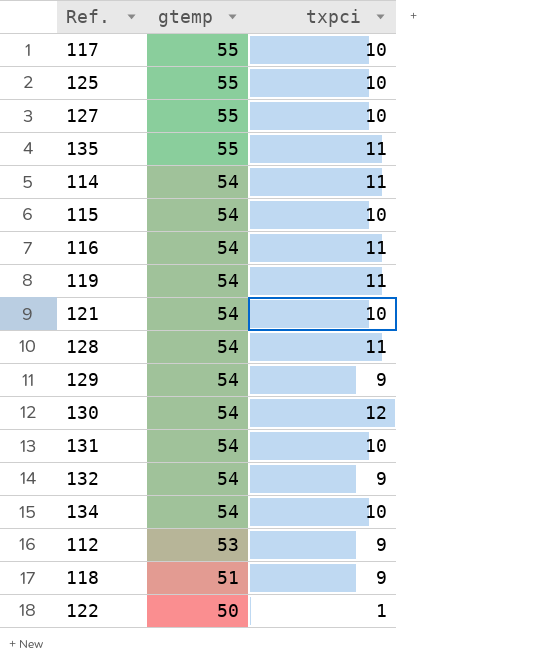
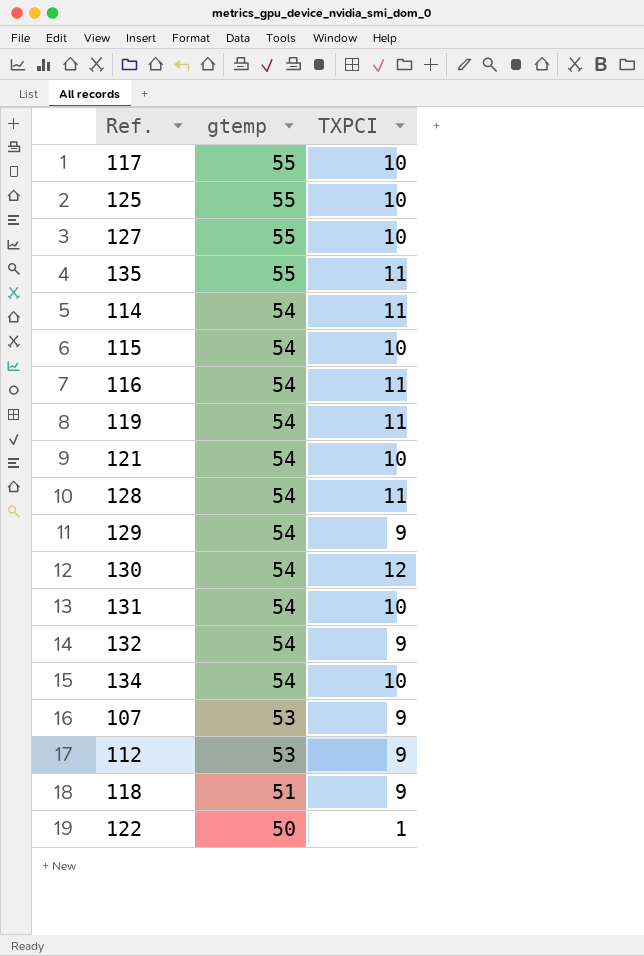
column name: txpci -> TXPCI
row 107: none -> 53 | 9

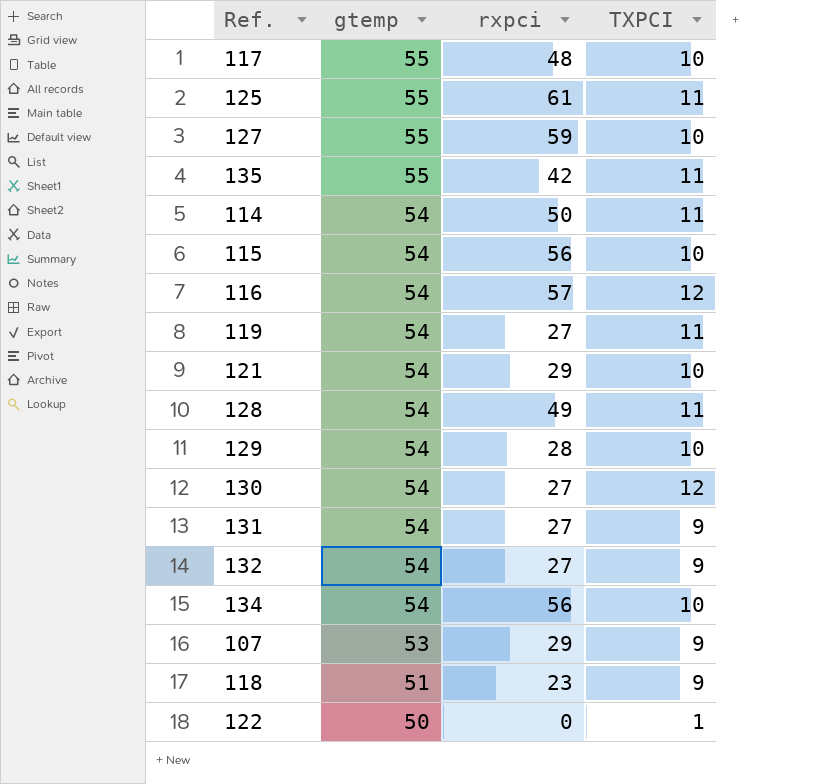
column rxpci | position: none -> 3
row 112: 53 | 9 -> none
125 | TXPCI: 10 -> 11
116 | TXPCI: 11 -> 12
129 | TXPCI: 9 -> 10
131 | TXPCI: 10 -> 9

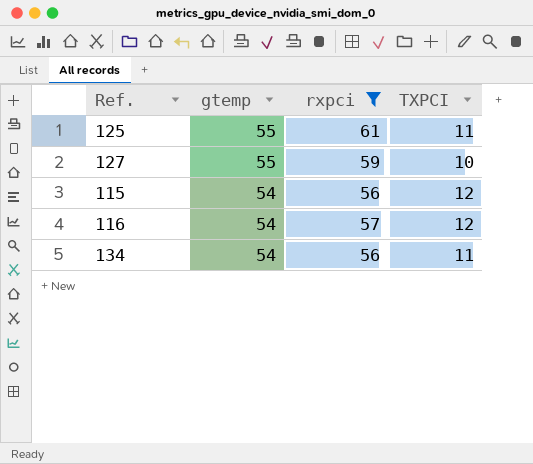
filter: none -> rxpci >= 56
115 | TXPCI: 10 -> 12
134 | TXPCI: 10 -> 11

